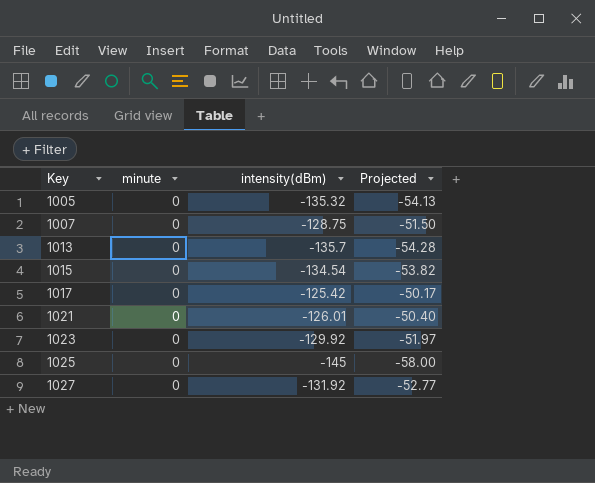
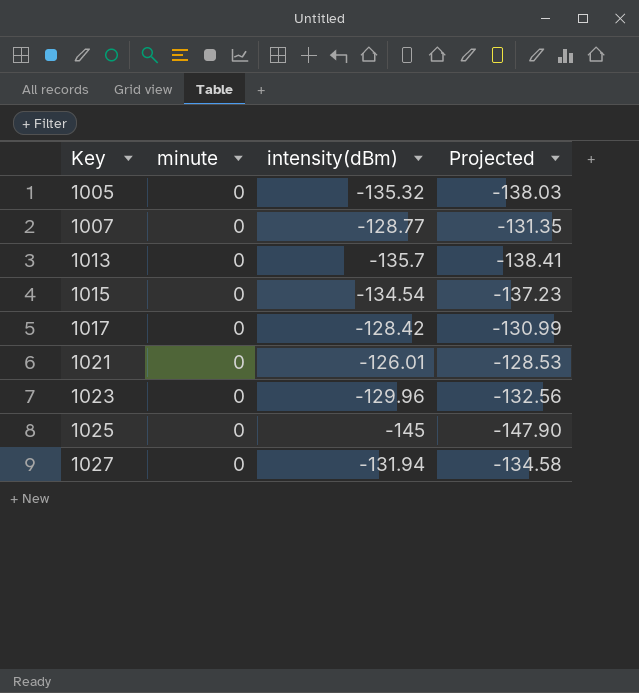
column Projected | formula: [intensity(dBm)] * 0.4 -> [intensity(dBm)] * 1.02
1007 | intensity(dBm): -128.75 -> -128.77
1017 | intensity(dBm): -125.42 -> -128.42
1023 | intensity(dBm): -129.92 -> -129.96
1027 | intensity(dBm): -131.92 -> -131.94

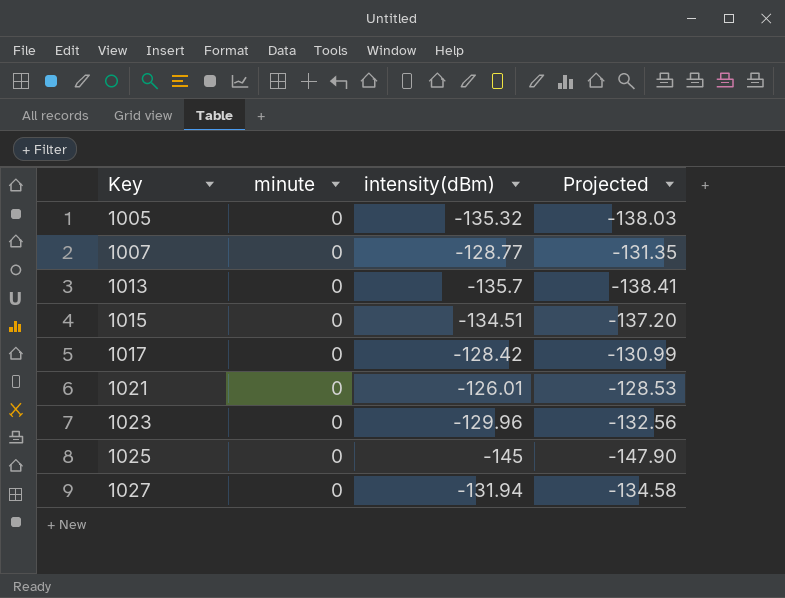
1015 | intensity(dBm): -134.54 -> -134.51
1015 | Projected: -137.23 -> -137.20

